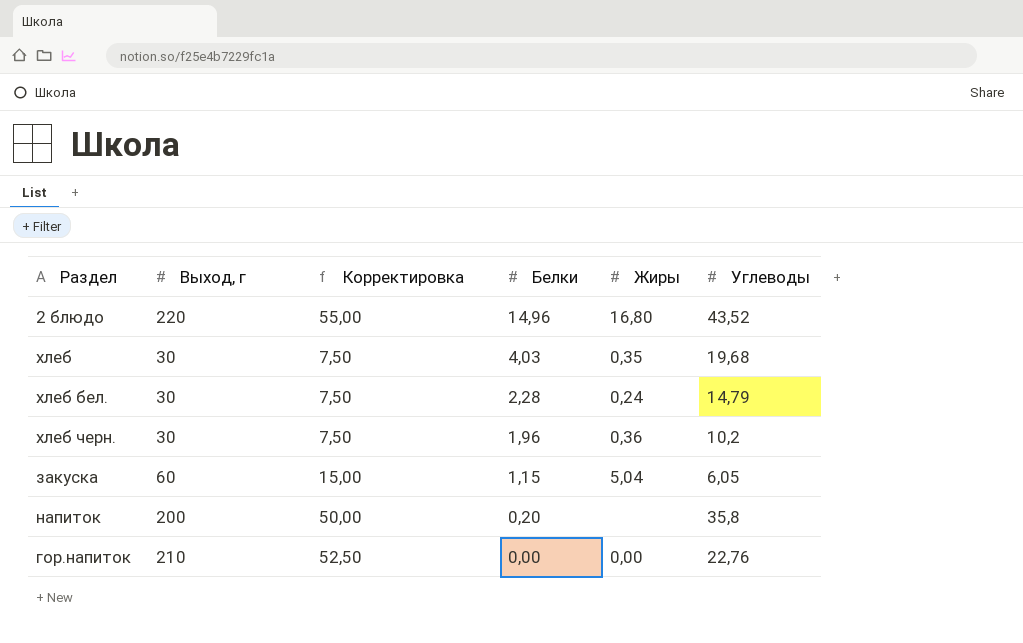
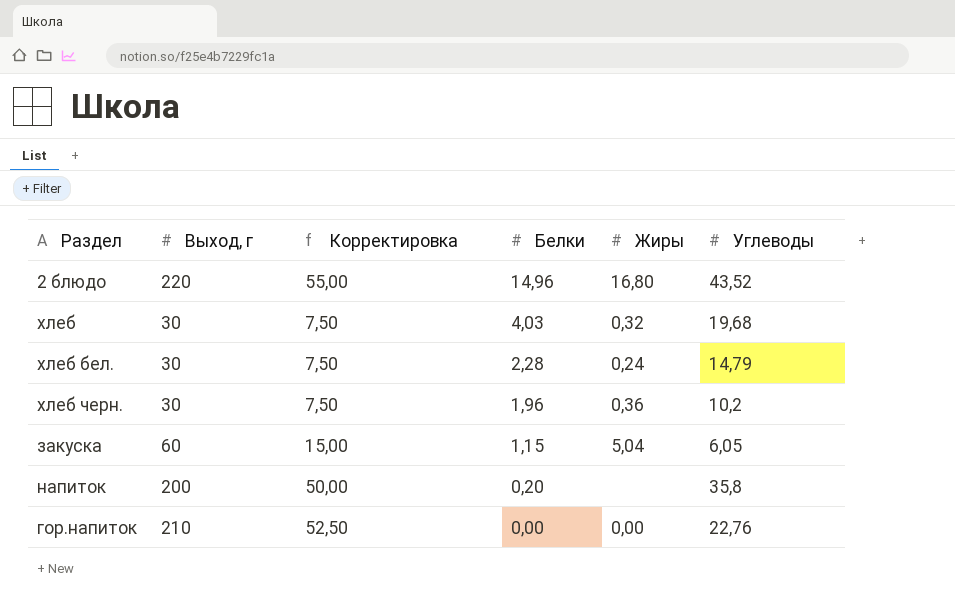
хлеб | Жиры: 0,35 -> 0,32

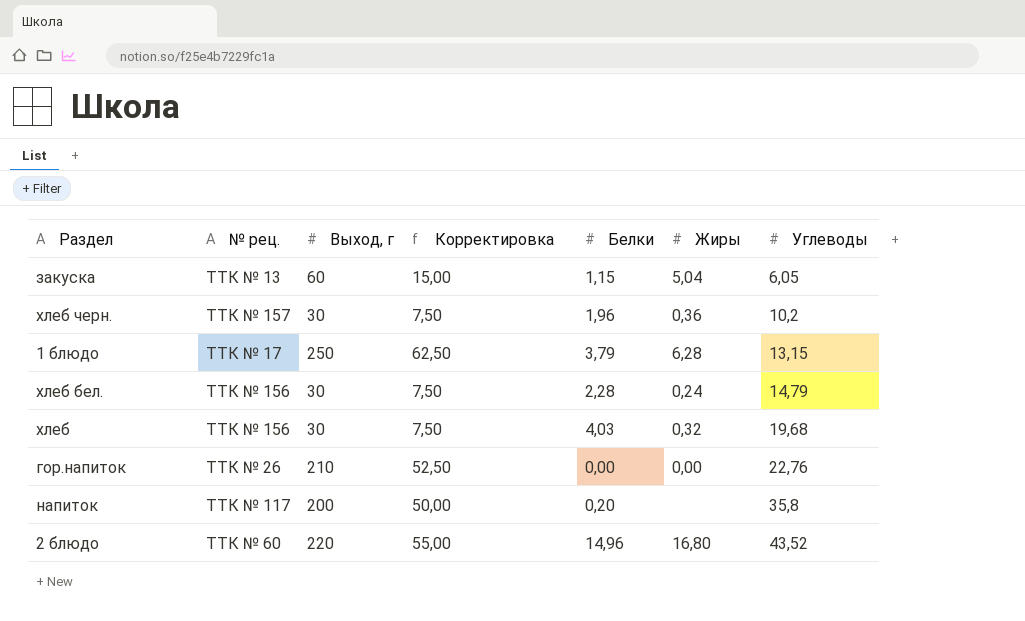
row order: Белки descending -> Углеводы ascending
column № рец. | position: none -> 2
row 1 блюдо: none -> ТТК № 17 | 250 | 62,50 | 3,79 | 6,28 | 13,15

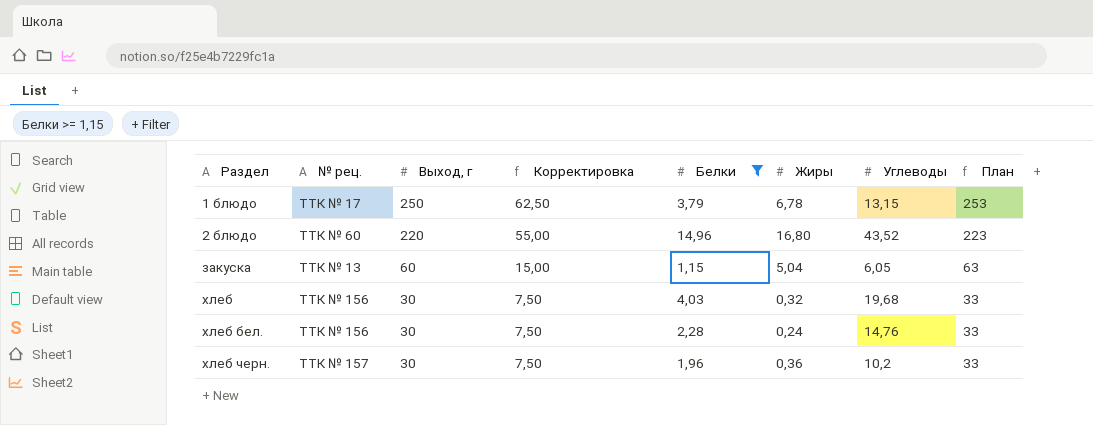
filter: none -> Белки >= 1,15
row order: Углеводы ascending -> Раздел ascending
column План | formula: none -> [Выход, г] + 3
1 блюдо | Жиры: 6,28 -> 6,78
хлеб бел. | Углеводы: 14,79 -> 14,76

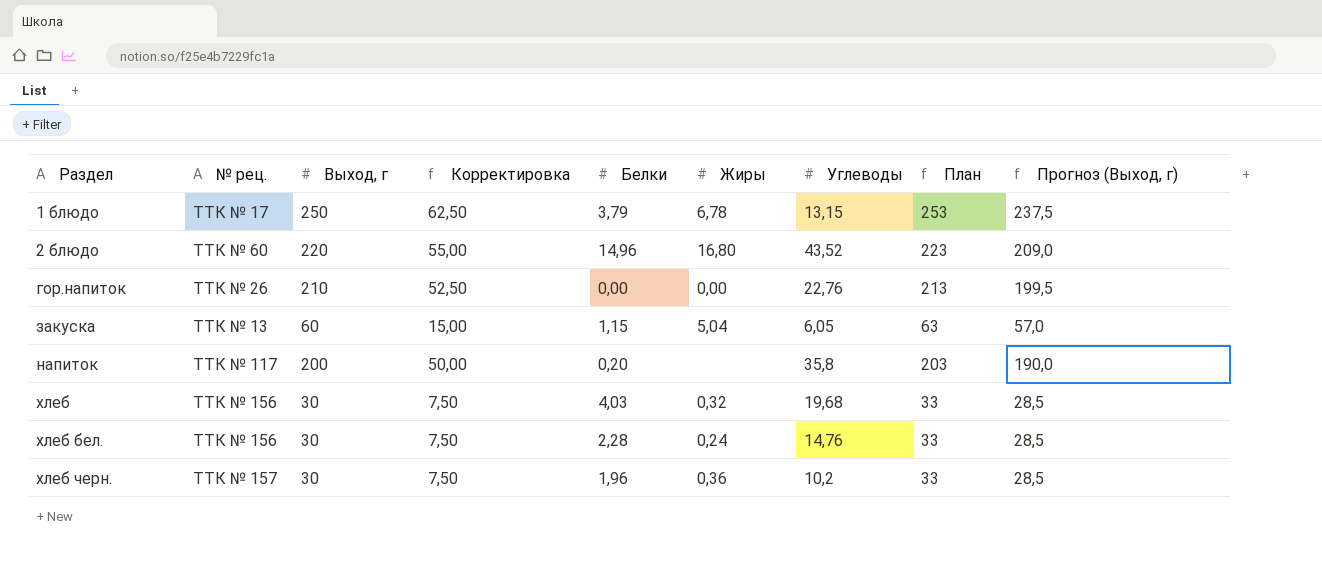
filter: Белки >= 1,15 -> none
column Прогноз (Выход, г) | formula: none -> [Выход, г] * 0,95

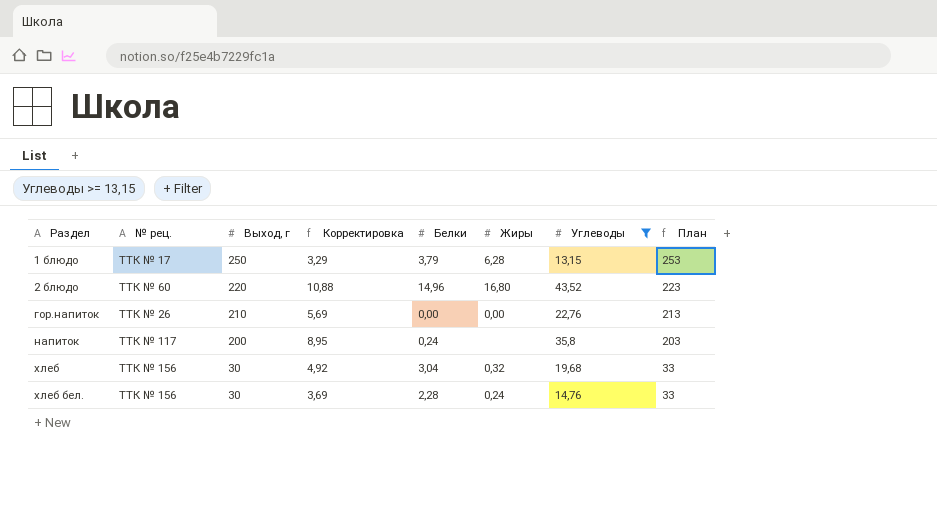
filter: none -> Углеводы >= 13,15
column Прогноз (Выход, г) | formula: [Выход, г] * 0,95 -> none
column Корректировка | formula: [Выход, г] * 0,25 -> [Углеводы] * 0,25
1 блюдо | Жиры: 6,78 -> 6,28
напиток | Белки: 0,20 -> 0,24
хлеб | Белки: 4,03 -> 3,04

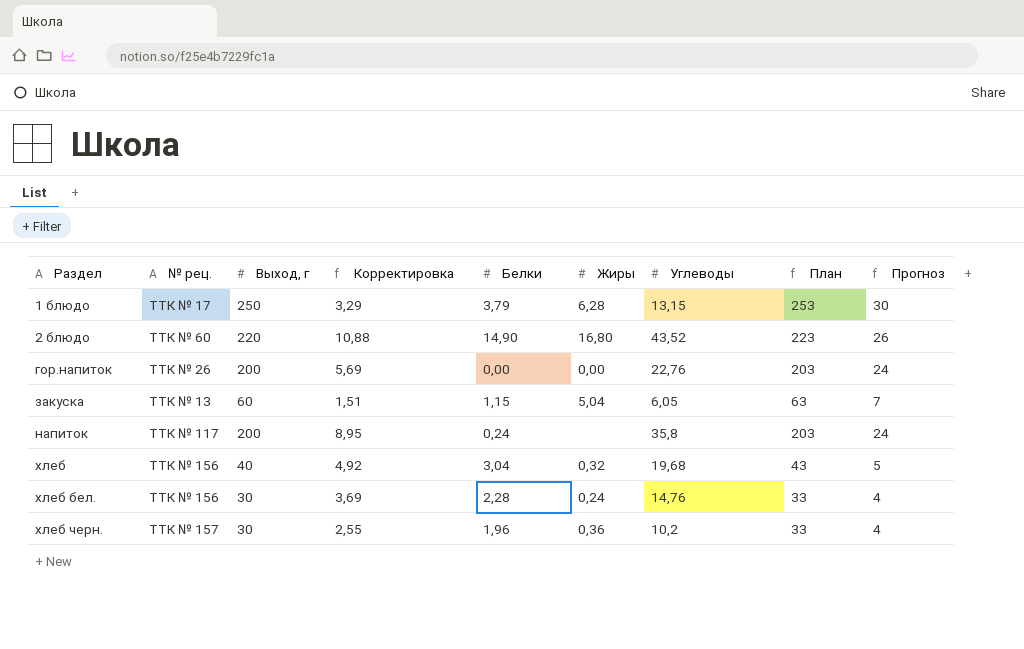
filter: Углеводы >= 13,15 -> none
column Прогноз | formula: none -> [Выход, г] * 0,12
2 блюдо | Белки: 14,96 -> 14,90
гор.напиток | Выход, г: 210 -> 200
гор.напиток | План: 213 -> 203
хлеб | Выход, г: 30 -> 40
хлеб | План: 33 -> 43

